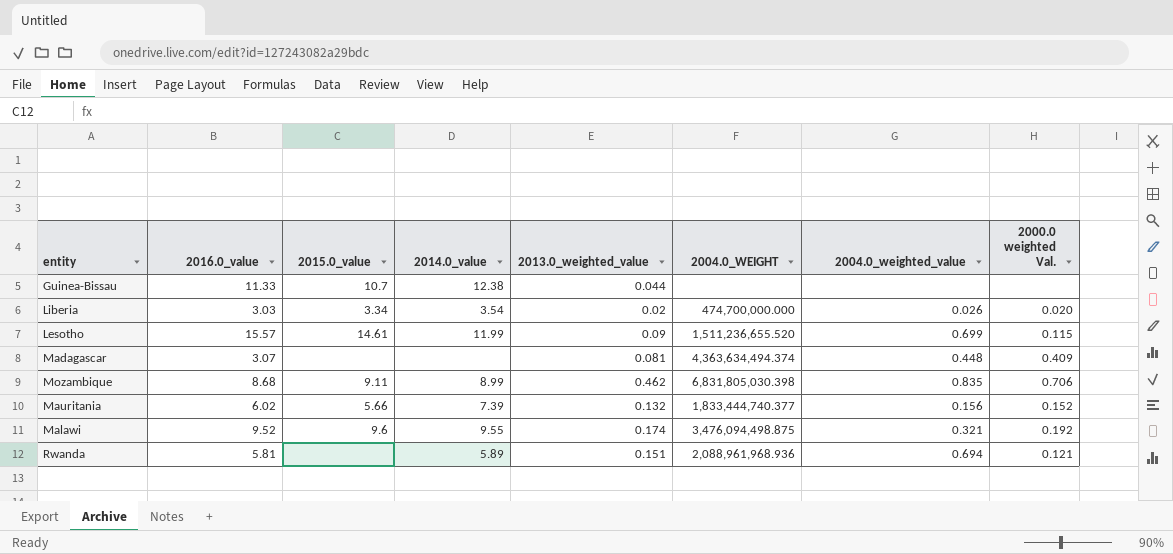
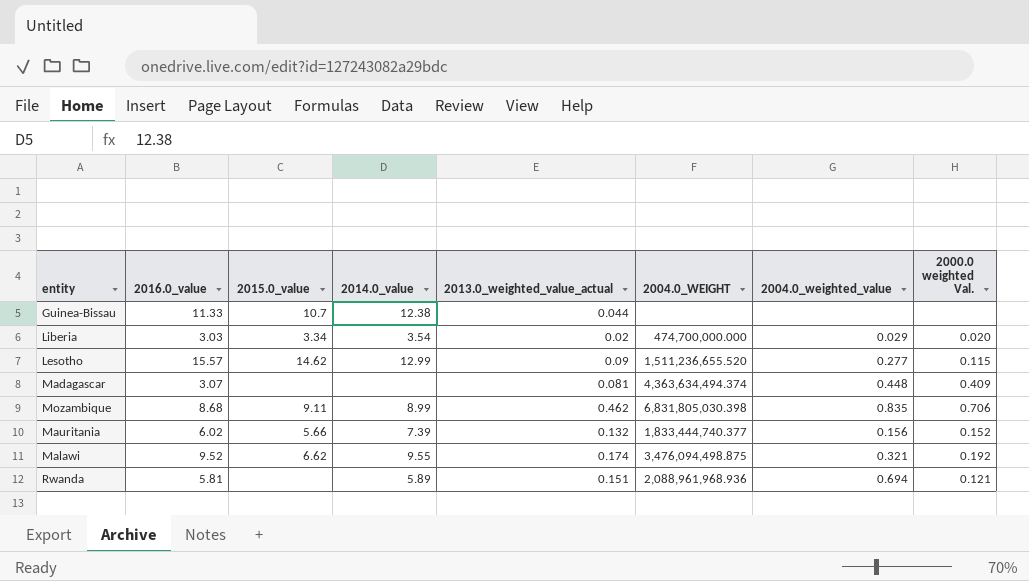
column name: 2013.0_weighted_value -> 2013.0_weighted_value_actual
Liberia | 2004.0_weighted_value: 0.026 -> 0.029
Lesotho | 2015.0_value: 14.61 -> 14.62
Lesotho | 2014.0_value: 11.99 -> 12.99
Lesotho | 2004.0_weighted_value: 0.699 -> 0.277
Malawi | 2015.0_value: 9.6 -> 6.62

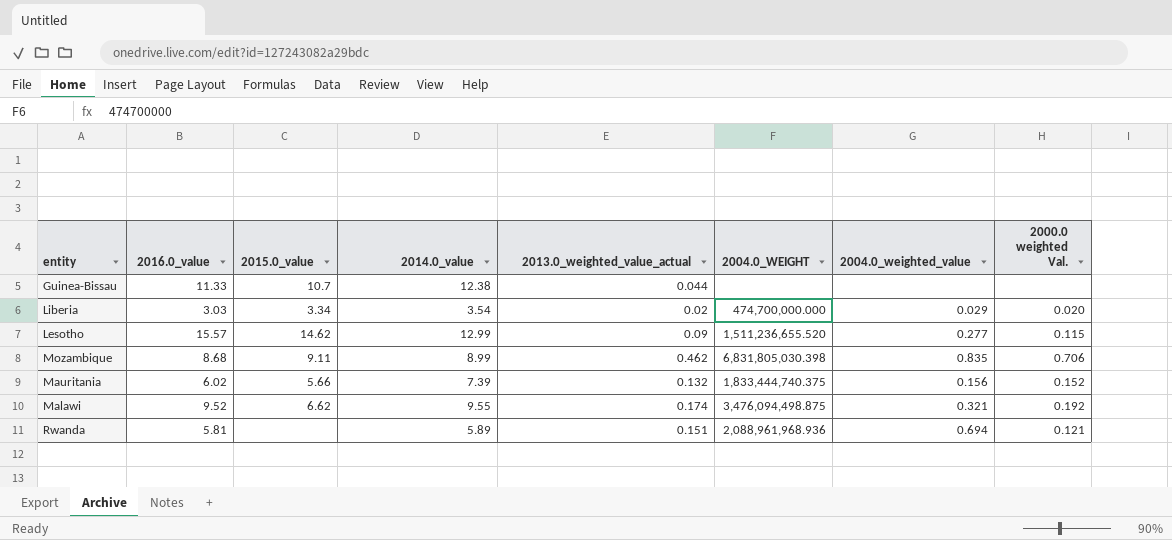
row Madagascar: 3.07 | none | none | 0.081 | 4,363,634,494.374 | 0.448 | 0.409 -> none
Mauritania | 2004.0_WEIGHT: 1,833,444,740.377 -> 1,833,444,740.375

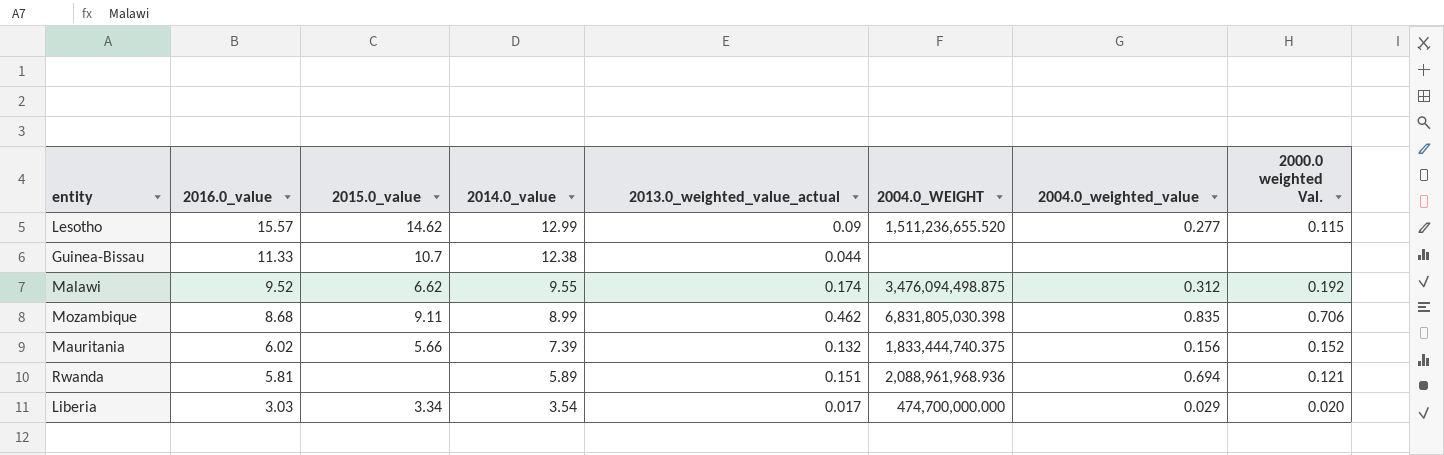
row order: none -> 2016.0_value descending
Malawi | 2004.0_weighted_value: 0.321 -> 0.312
Liberia | 2013.0_weighted_value_actual: 0.02 -> 0.017

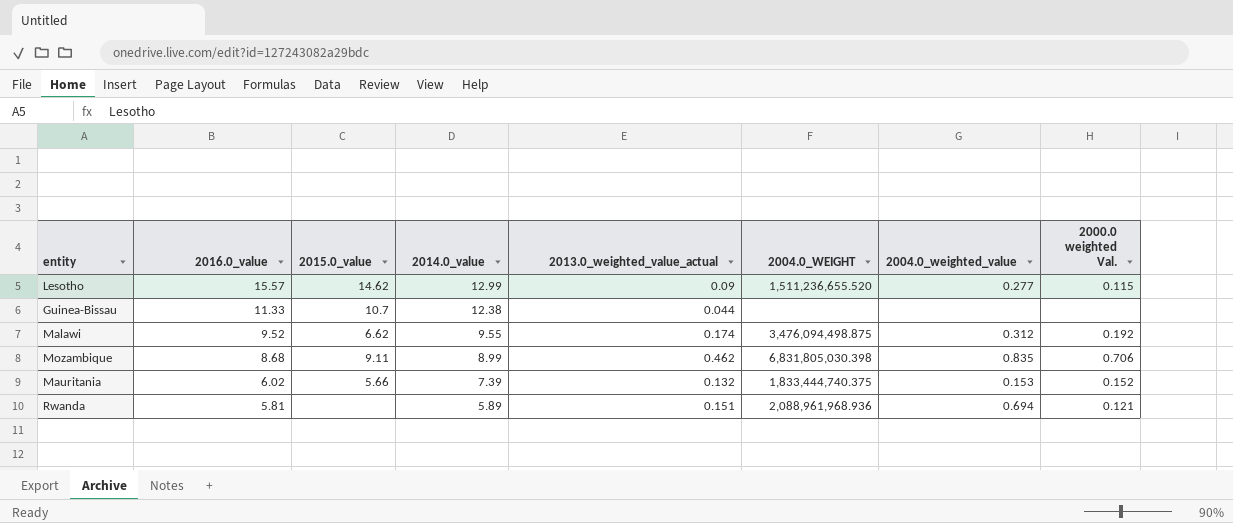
row Liberia: 3.03 | 3.34 | 3.54 | 0.017 | 474,700,000.000 | 0.029 | 0.020 -> none
Mauritania | 2004.0_weighted_value: 0.156 -> 0.153

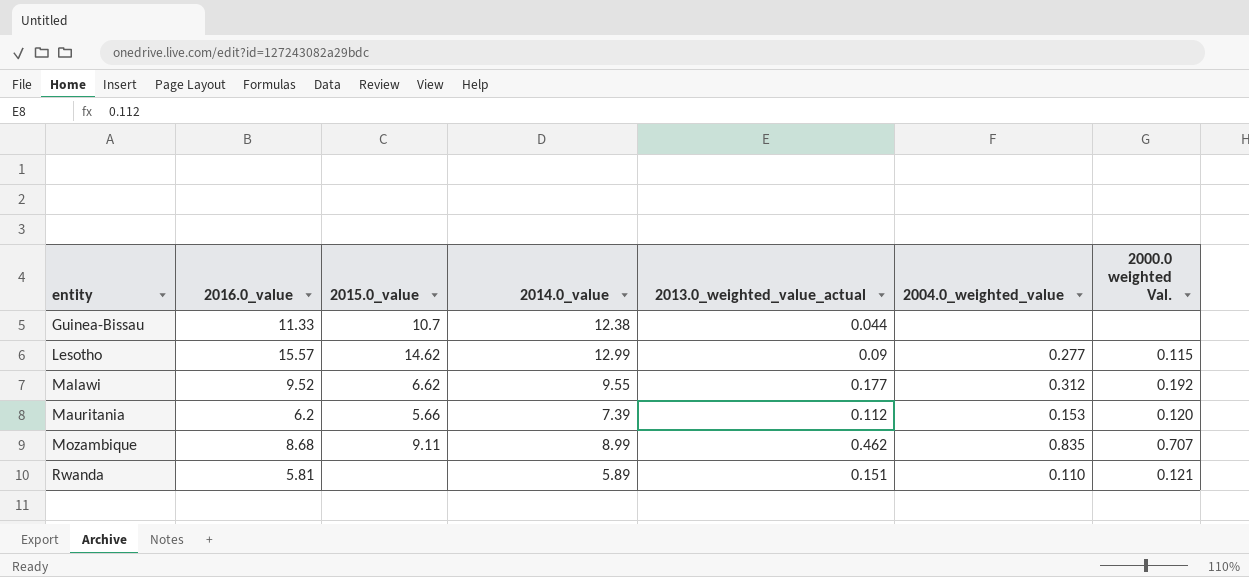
row order: 2016.0_value descending -> entity ascending
column 2004.0_WEIGHT | position: 6 -> none
Malawi | 2013.0_weighted_value_actual: 0.174 -> 0.177
Mauritania | 2016.0_value: 6.02 -> 6.2
Mauritania | 2013.0_weighted_value_actual: 0.132 -> 0.112
Mauritania | 2000.0 weighted Val.: 0.152 -> 0.120
Mozambique | 2000.0 weighted Val.: 0.706 -> 0.707
Rwanda | 2004.0_weighted_value: 0.694 -> 0.110

